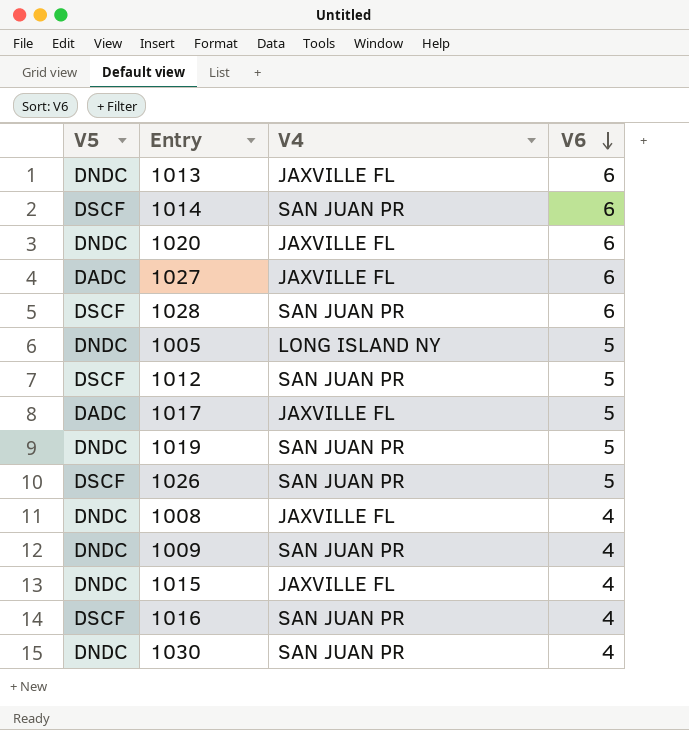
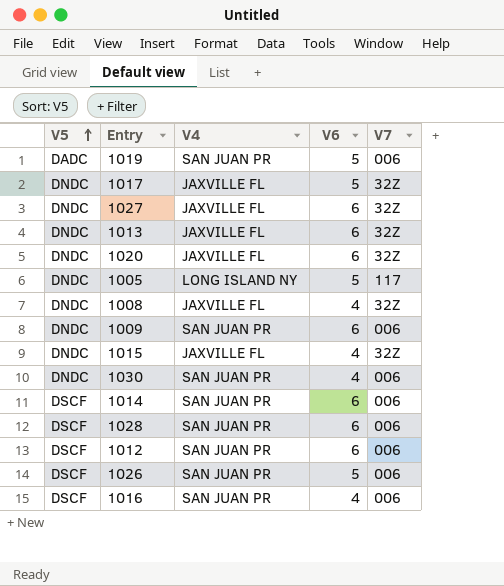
row order: V6 descending -> V5 ascending
column V7 | position: none -> 5
1019 | V5: DNDC -> DADC
1017 | V5: DADC -> DNDC
1027 | V5: DADC -> DNDC
1009 | V6: 4 -> 6
1012 | V6: 5 -> 6

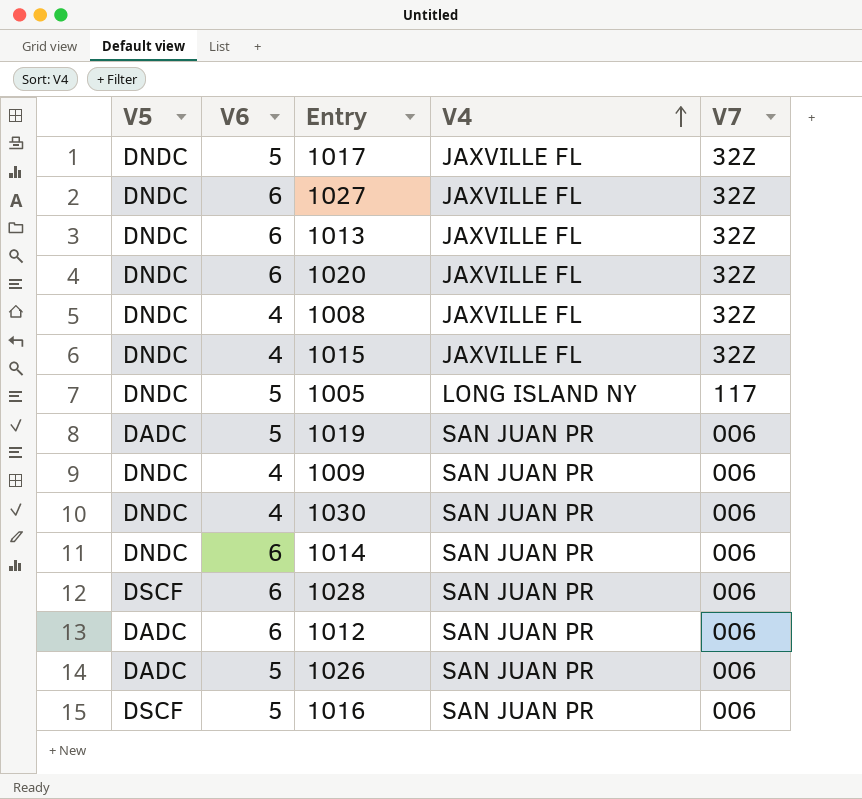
row order: V5 ascending -> V4 ascending
column V6 | position: 4 -> 2
1009 | V6: 6 -> 4
1014 | V5: DSCF -> DNDC
1012 | V5: DSCF -> DADC
1026 | V5: DSCF -> DADC
1016 | V6: 4 -> 5

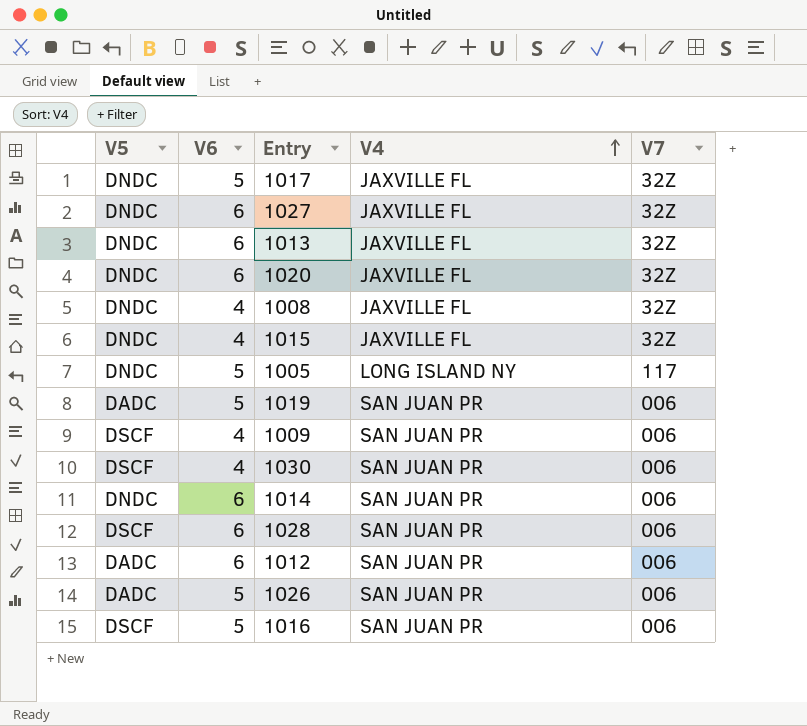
1009 | V5: DNDC -> DSCF
1030 | V5: DNDC -> DSCF

